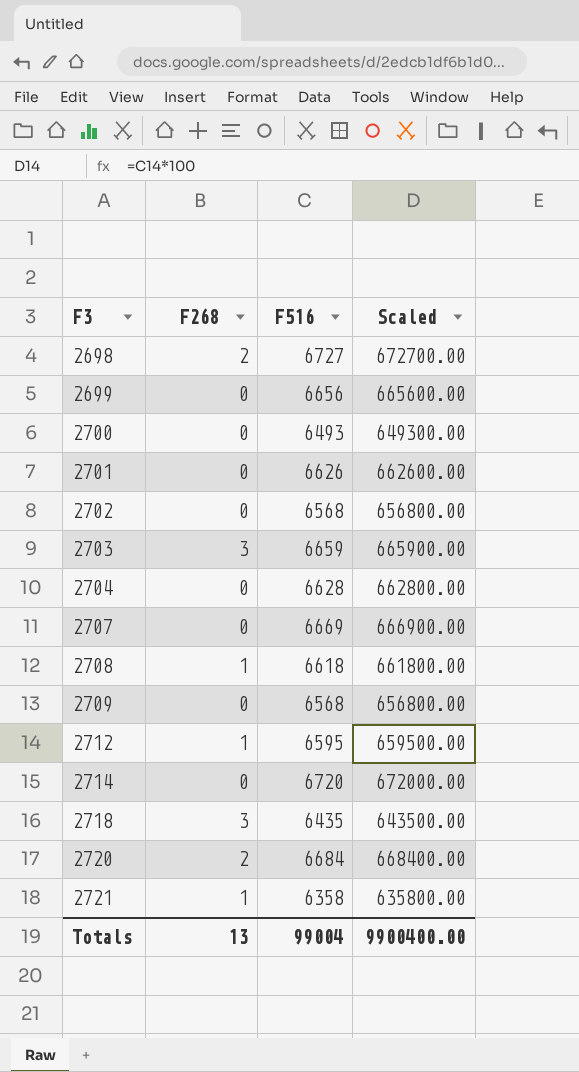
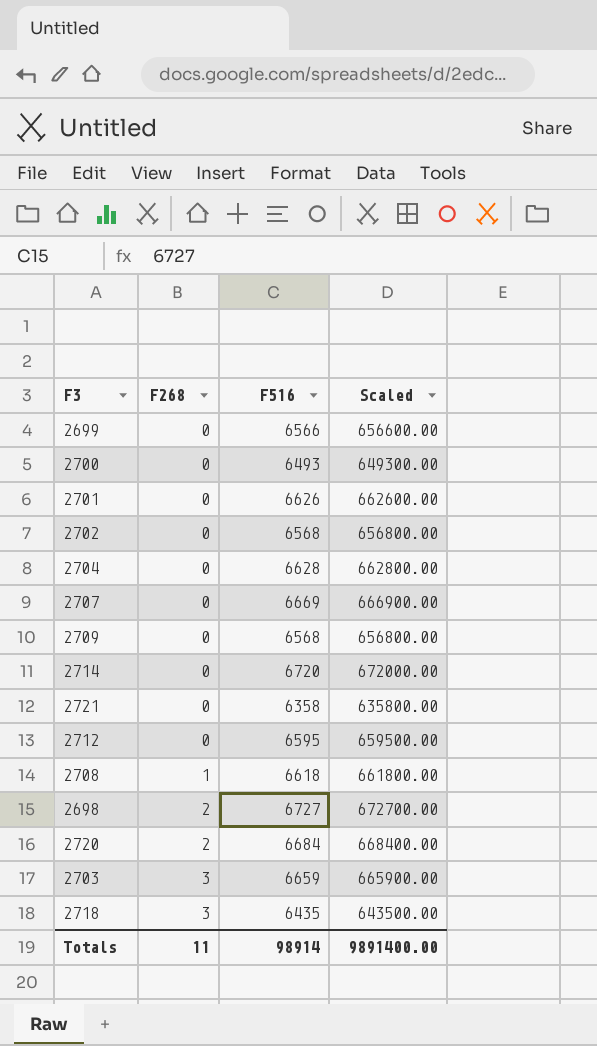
row order: F3 ascending -> F268 ascending
2699 | F516: 6656 -> 6566
2699 | Scaled: 665600.00 -> 656600.00
2721 | F268: 1 -> 0
2712 | F268: 1 -> 0
Totals | F268: 13 -> 11
Totals | F516: 99004 -> 98914
Totals | Scaled: 9900400.00 -> 9891400.00

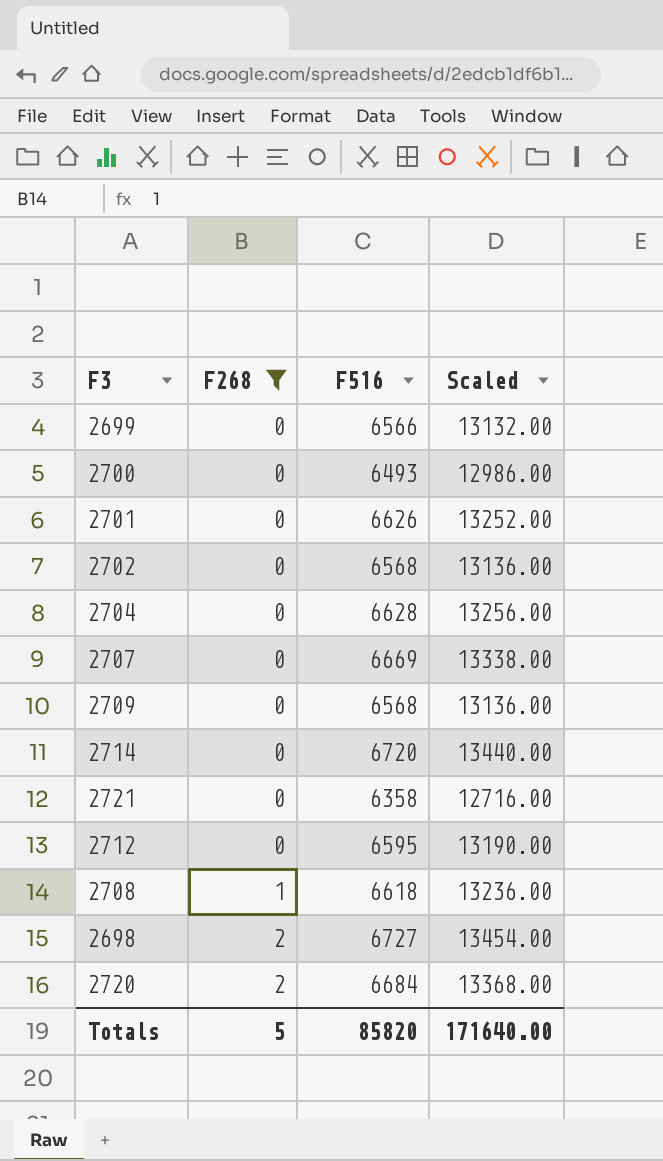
filter: none -> F268 != 3
column Scaled | formula: [F516] * 100 -> [F516] * 2
Totals | F268: 11 -> 5
Totals | F516: 98914 -> 85820
Totals | Scaled: 9891400.00 -> 171640.00

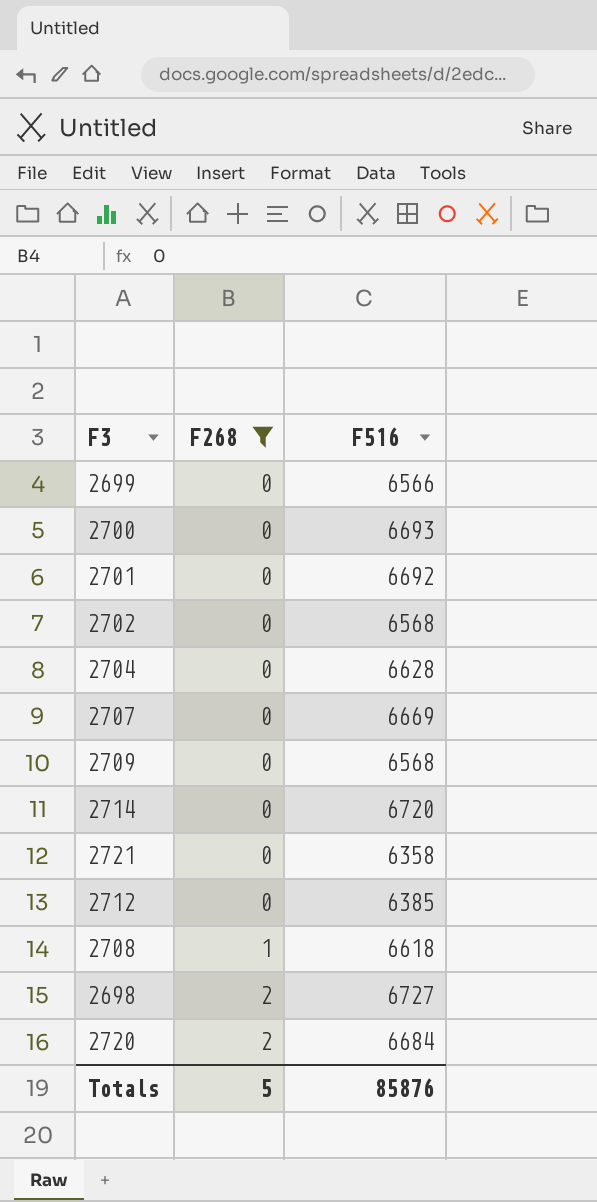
column Scaled | formula: [F516] * 2 -> none
2700 | F516: 6493 -> 6693
2701 | F516: 6626 -> 6692
2712 | F516: 6595 -> 6385
Totals | F516: 85820 -> 85876

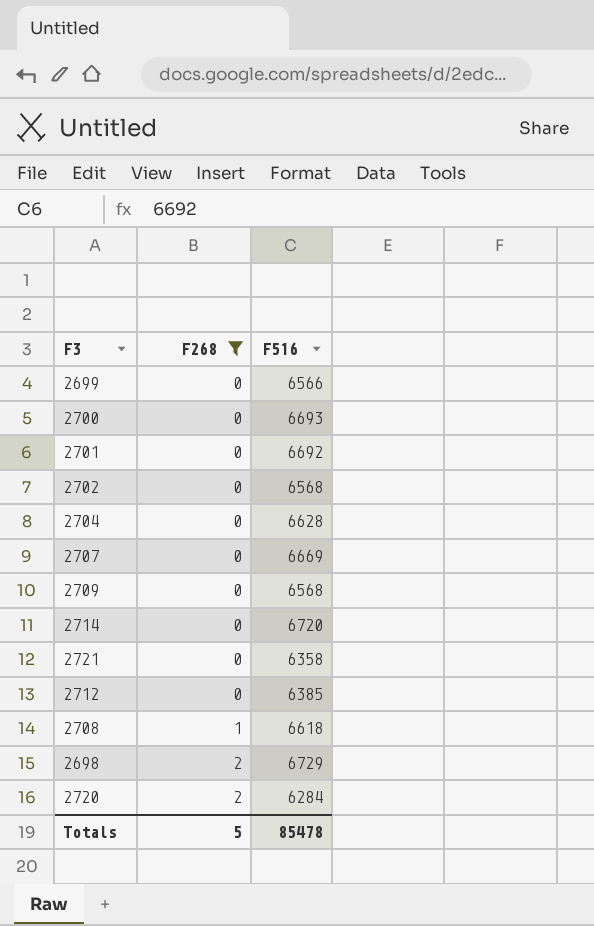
2698 | F516: 6727 -> 6729
2720 | F516: 6684 -> 6284
Totals | F516: 85876 -> 85478

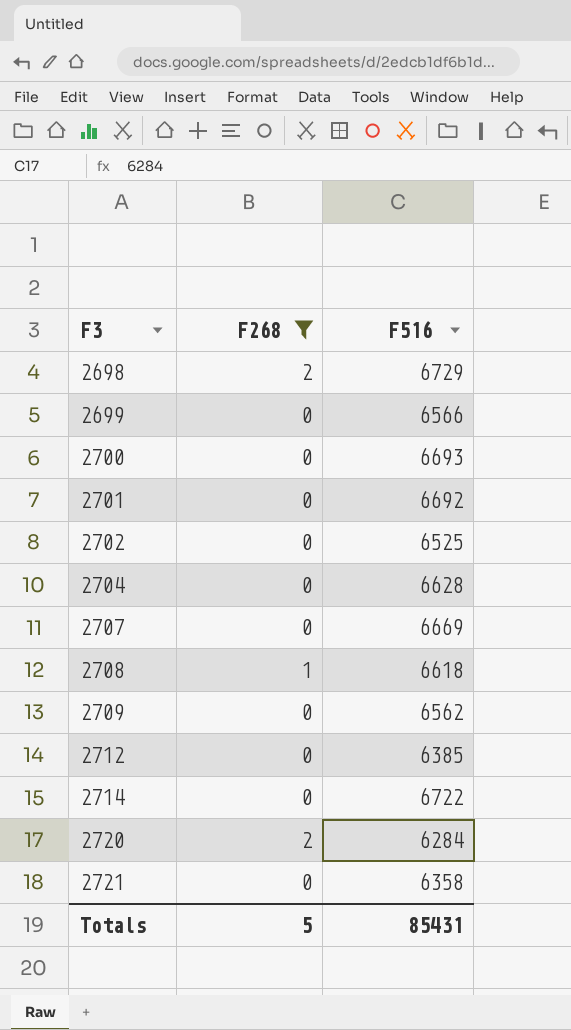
row order: F268 ascending -> F3 ascending
2702 | F516: 6568 -> 6525
2709 | F516: 6568 -> 6562
2714 | F516: 6720 -> 6722
Totals | F516: 85478 -> 85431

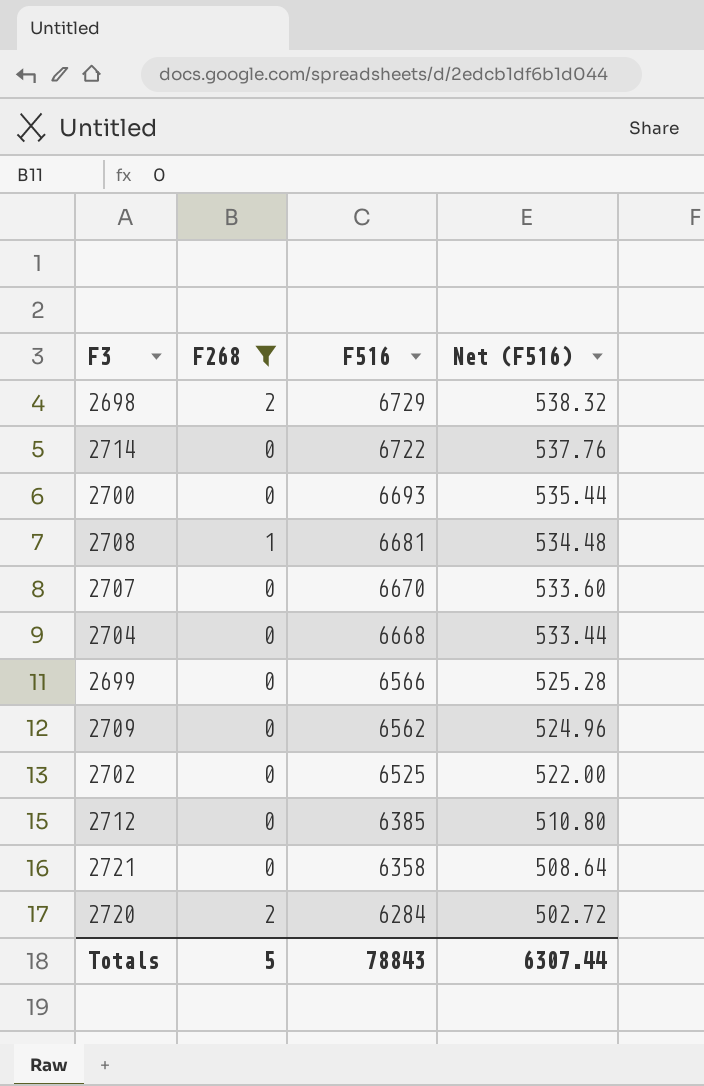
row order: F3 ascending -> F516 descending
column Net (F516) | formula: none -> [F516] * 0.08
row 2701: 0 | 6692 -> none
2708 | F516: 6618 -> 6681
2707 | F516: 6669 -> 6670
2704 | F516: 6628 -> 6668
Totals | F516: 85431 -> 78843

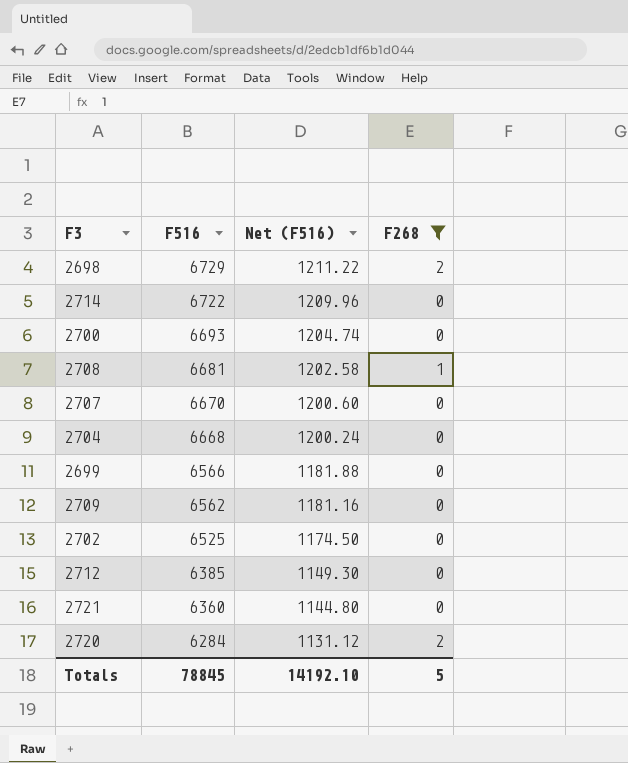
column Net (F516) | formula: [F516] * 0.08 -> [F516] * 0.18
column F268 | position: 2 -> 4
2721 | F516: 6358 -> 6360
Totals | F516: 78843 -> 78845
Totals | Net (F516): 6307.44 -> 14192.10

